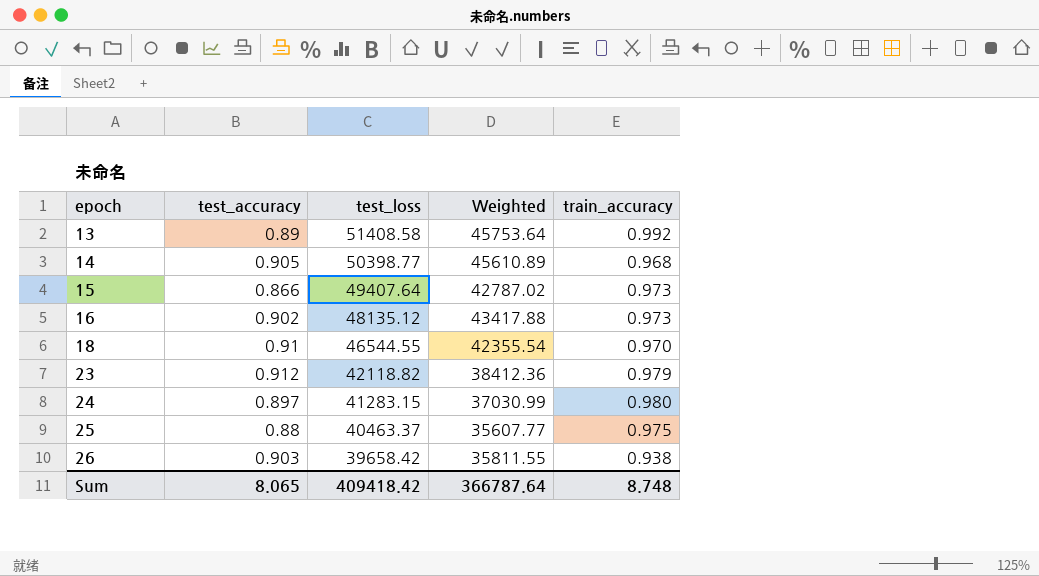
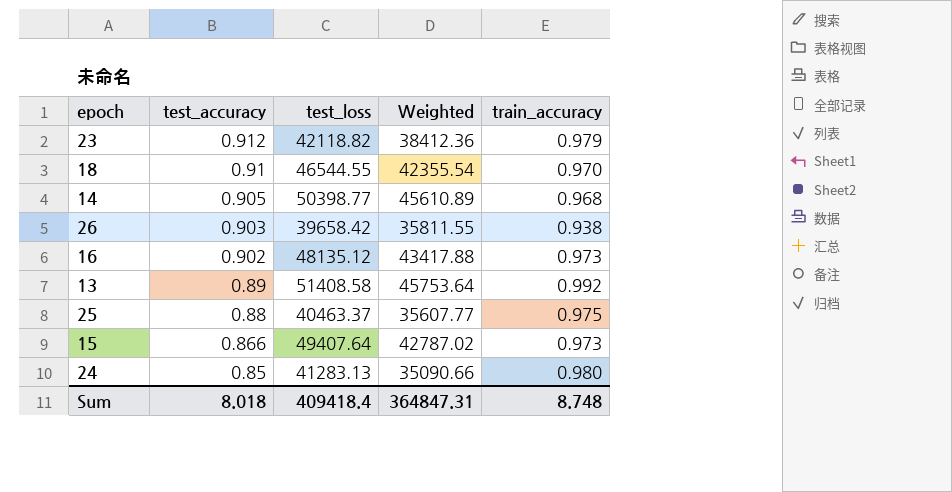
row order: epoch ascending -> test_accuracy descending
24 | test_accuracy: 0.897 -> 0.85
24 | test_loss: 41283.15 -> 41283.13
24 | Weighted: 37030.99 -> 35090.66
Sum | test_accuracy: 8.065 -> 8.018
Sum | test_loss: 409418.42 -> 409418.4
Sum | Weighted: 366787.64 -> 364847.31

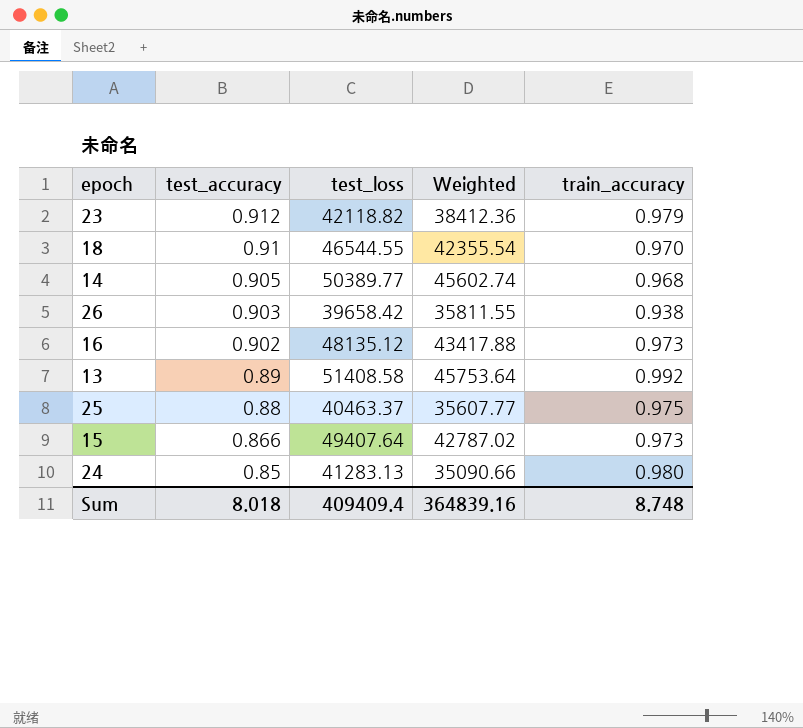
14 | test_loss: 50398.77 -> 50389.77
14 | Weighted: 45610.89 -> 45602.74
Sum | test_loss: 409418.4 -> 409409.4
Sum | Weighted: 364847.31 -> 364839.16

